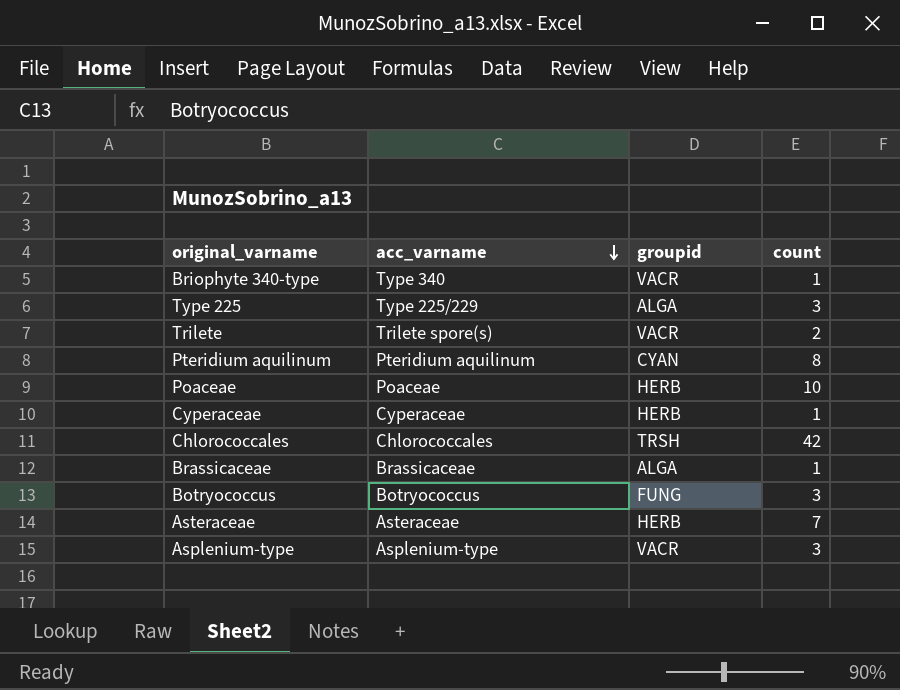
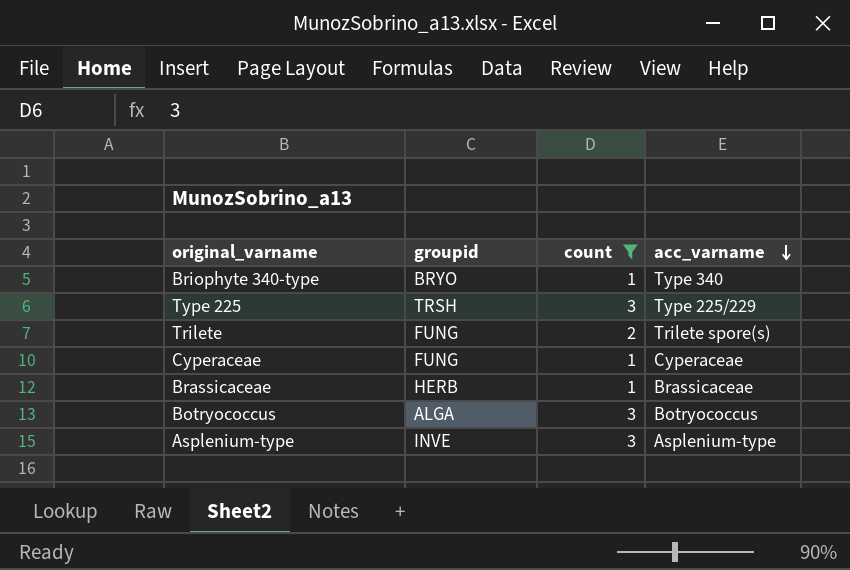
filter: none -> count <= 3
column acc_varname | position: 2 -> 4
Briophyte 340-type | groupid: VACR -> BRYO
Type 225 | groupid: ALGA -> TRSH
Trilete | groupid: VACR -> FUNG
Cyperaceae | groupid: HERB -> FUNG
Brassicaceae | groupid: ALGA -> HERB
Botryococcus | groupid: FUNG -> ALGA
Asplenium-type | groupid: VACR -> INVE

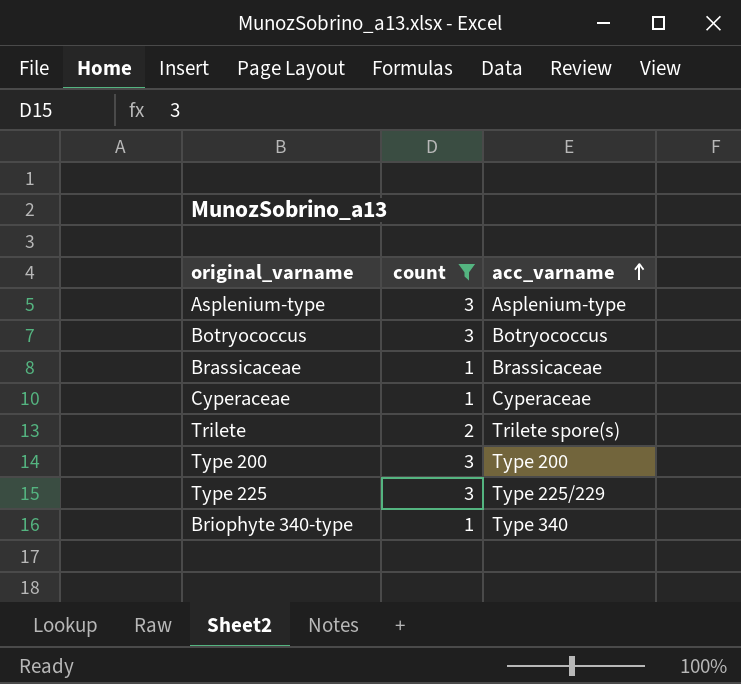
row order: acc_varname descending -> acc_varname ascending
column groupid | position: 2 -> none
row Type 200: none -> 3 | Type 200

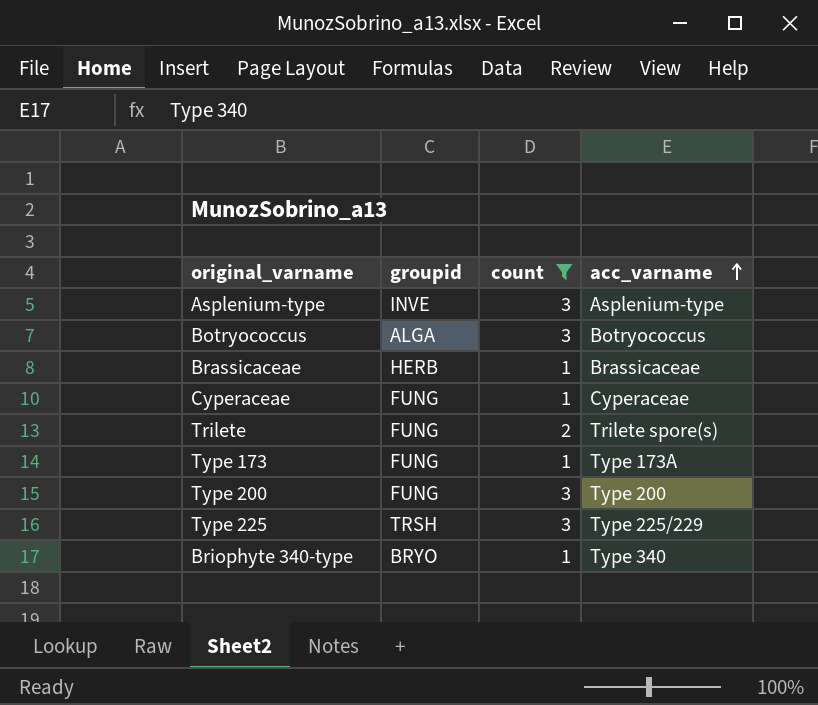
column groupid | position: none -> 2
row Type 173: none -> FUNG | 1 | Type 173A

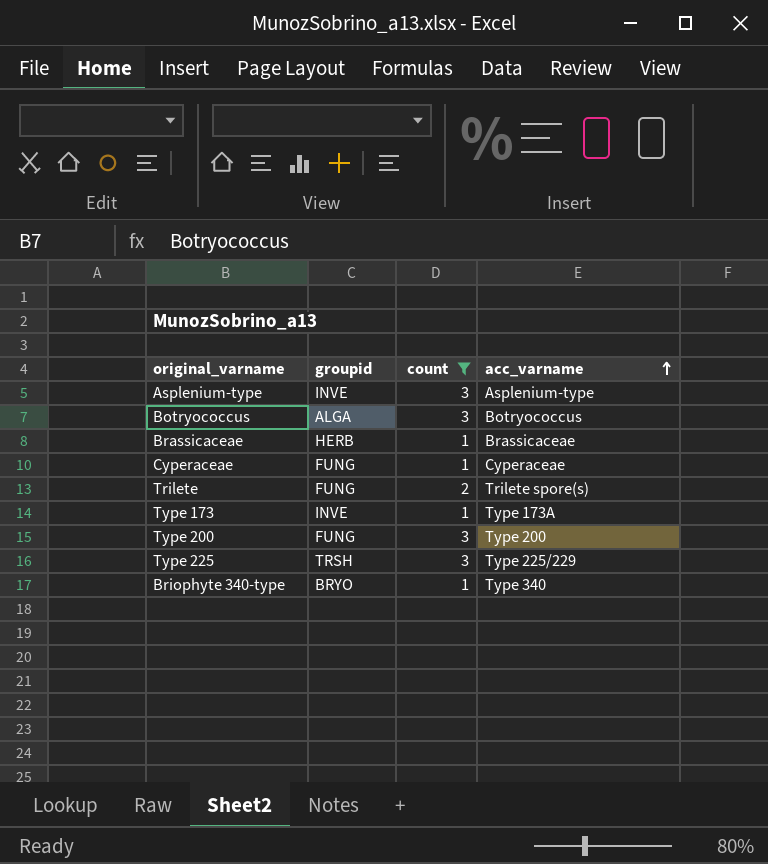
Type 173 | groupid: FUNG -> INVE

